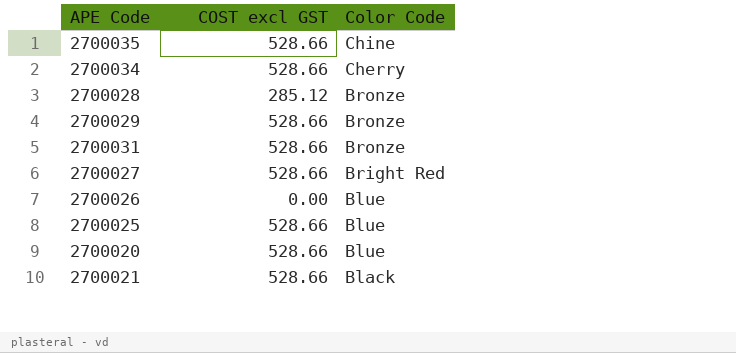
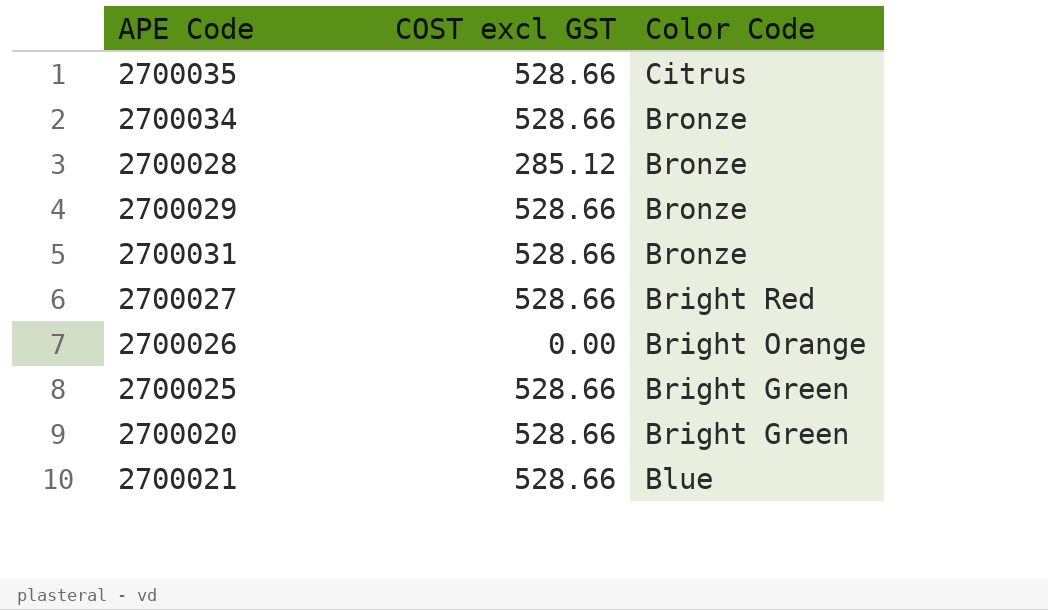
2700035 | Color Code: Chine -> Citrus
2700034 | Color Code: Cherry -> Bronze
2700026 | Color Code: Blue -> Bright Orange
2700025 | Color Code: Blue -> Bright Green
2700020 | Color Code: Blue -> Bright Green
2700021 | Color Code: Black -> Blue

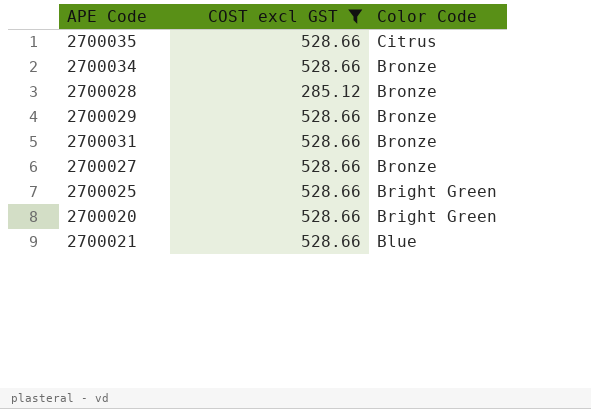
filter: none -> COST excl GST != 0.00
2700027 | Color Code: Bright Red -> Bronze

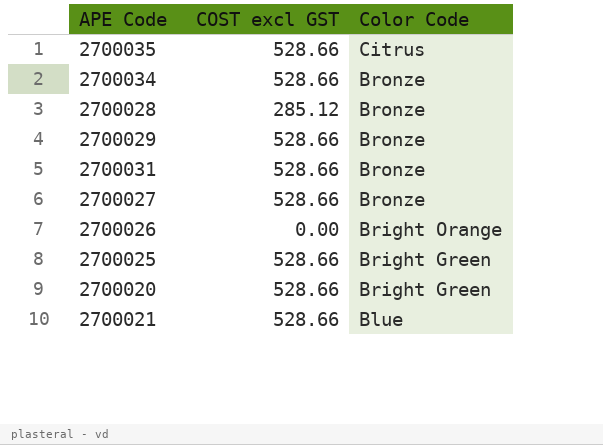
filter: COST excl GST != 0.00 -> none

